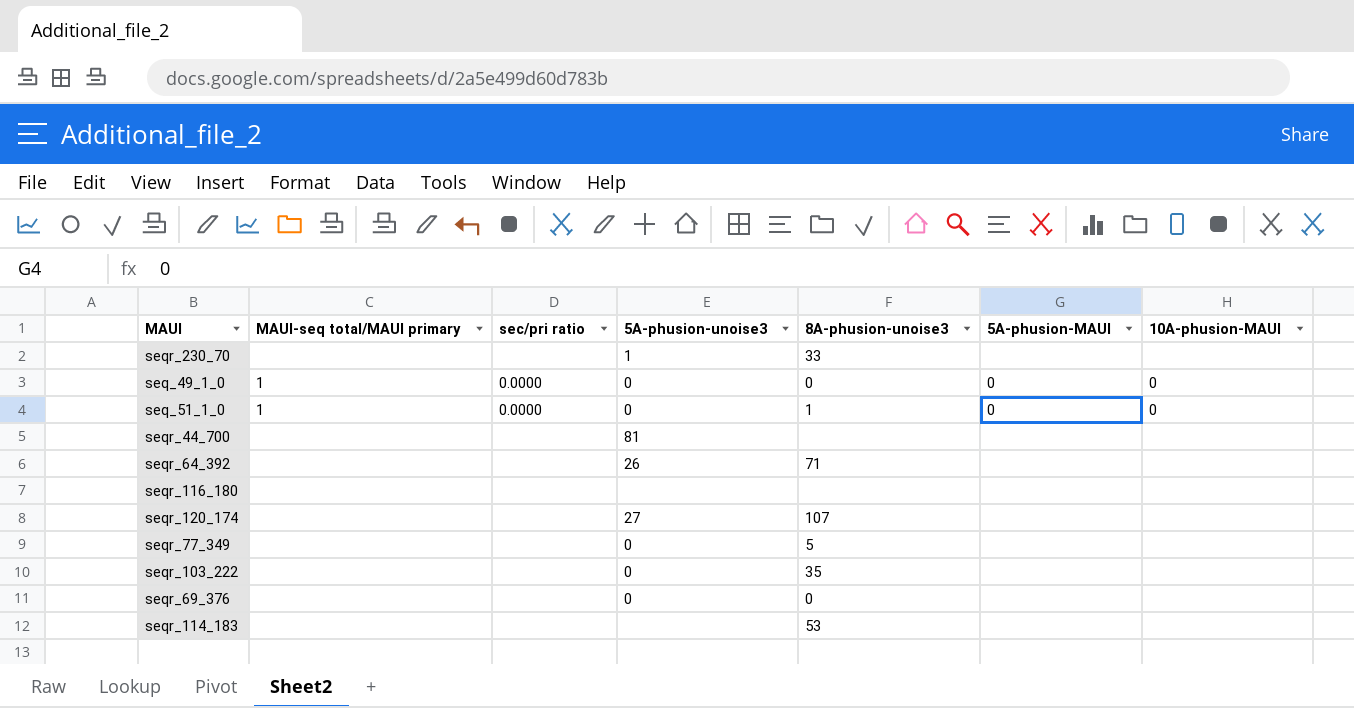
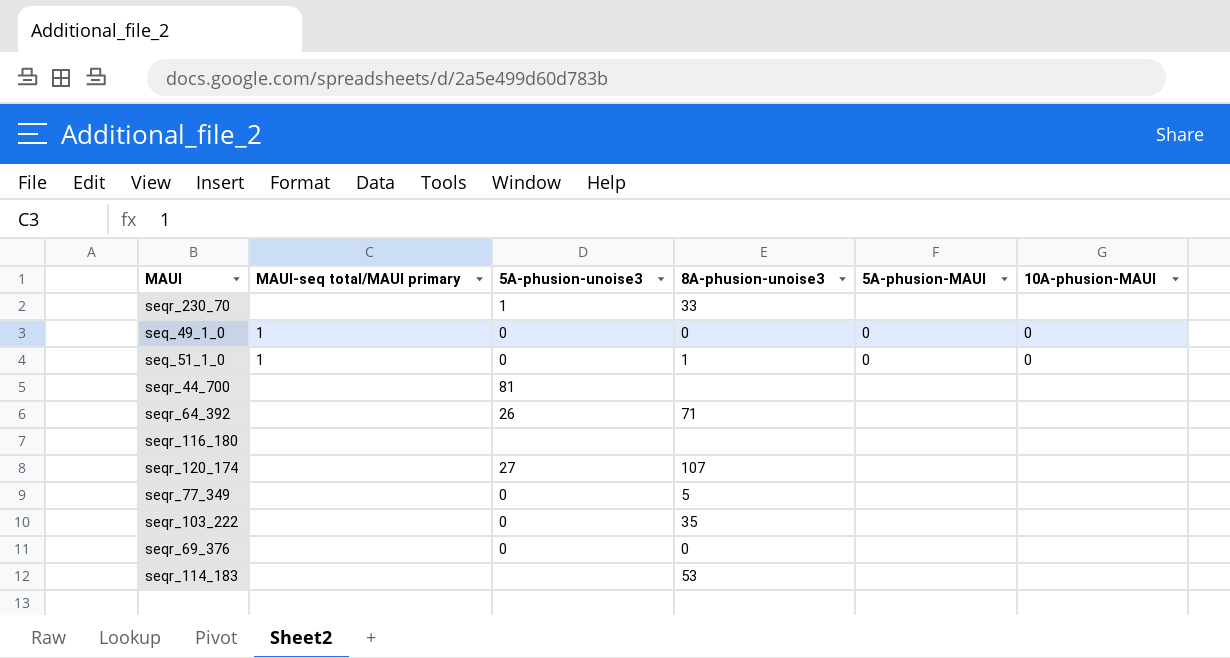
column sec/pri ratio | position: 3 -> none

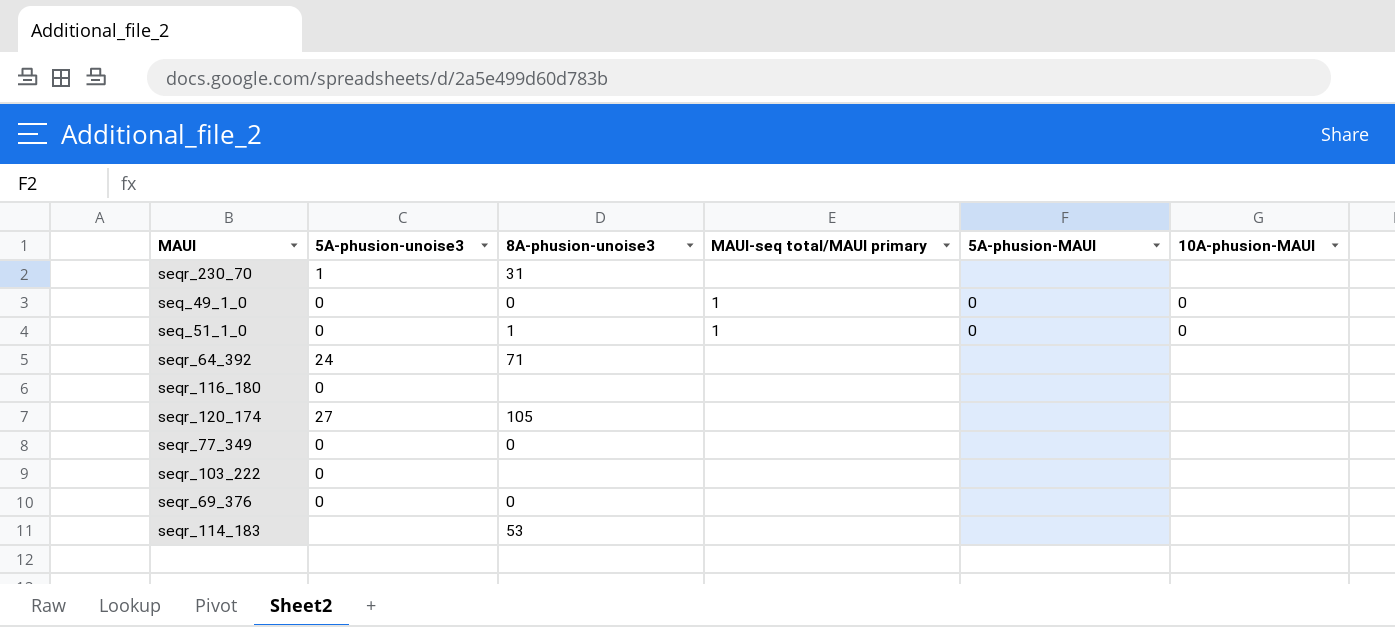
column MAUI-seq total/MAUI primary | position: 2 -> 4
row seqr_44_700: none | 81 | none | none | none -> none
seqr_230_70 | 8A-phusion-unoise3: 33 -> 31
seqr_64_392 | 5A-phusion-unoise3: 26 -> 24
seqr_116_180 | 5A-phusion-unoise3: none -> 0
seqr_120_174 | 8A-phusion-unoise3: 107 -> 105
seqr_77_349 | 8A-phusion-unoise3: 5 -> 0
seqr_103_222 | 8A-phusion-unoise3: 35 -> none

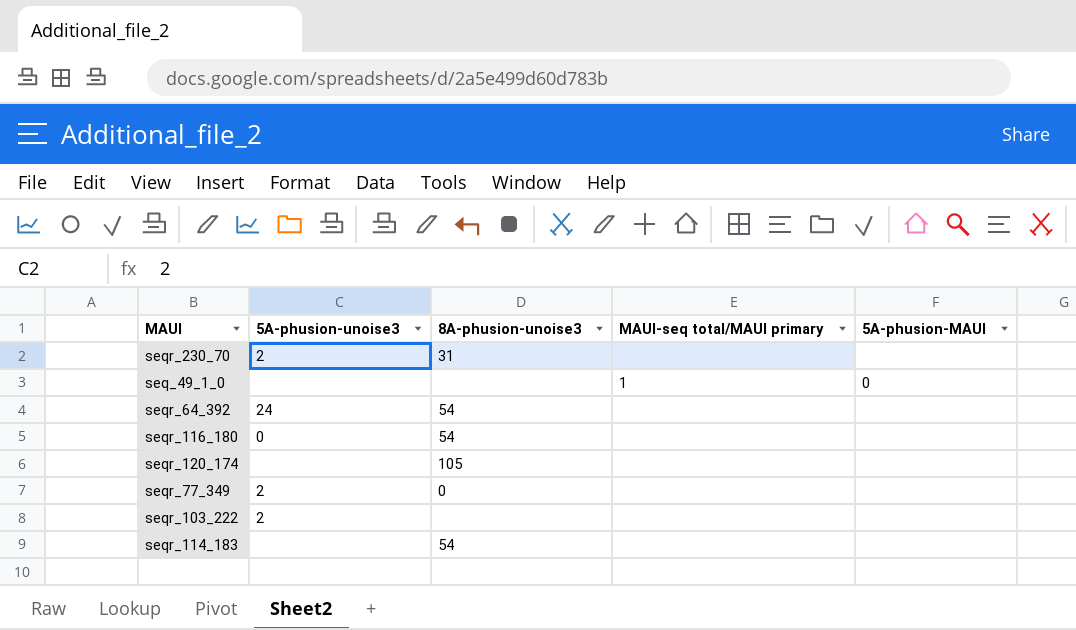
column 10A-phusion-MAUI | position: 6 -> none
row seq_51_1_0: 0 | 1 | 1 | 0 | 0 -> none
row seqr_69_376: 0 | 0 | none | none | none -> none
seqr_230_70 | 5A-phusion-unoise3: 1 -> 2
seq_49_1_0 | 5A-phusion-unoise3: 0 -> none
seq_49_1_0 | 8A-phusion-unoise3: 0 -> none
seqr_64_392 | 8A-phusion-unoise3: 71 -> 54
seqr_116_180 | 8A-phusion-unoise3: none -> 54
seqr_120_174 | 5A-phusion-unoise3: 27 -> none
seqr_77_349 | 5A-phusion-unoise3: 0 -> 2
seqr_103_222 | 5A-phusion-unoise3: 0 -> 2
seqr_114_183 | 8A-phusion-unoise3: 53 -> 54

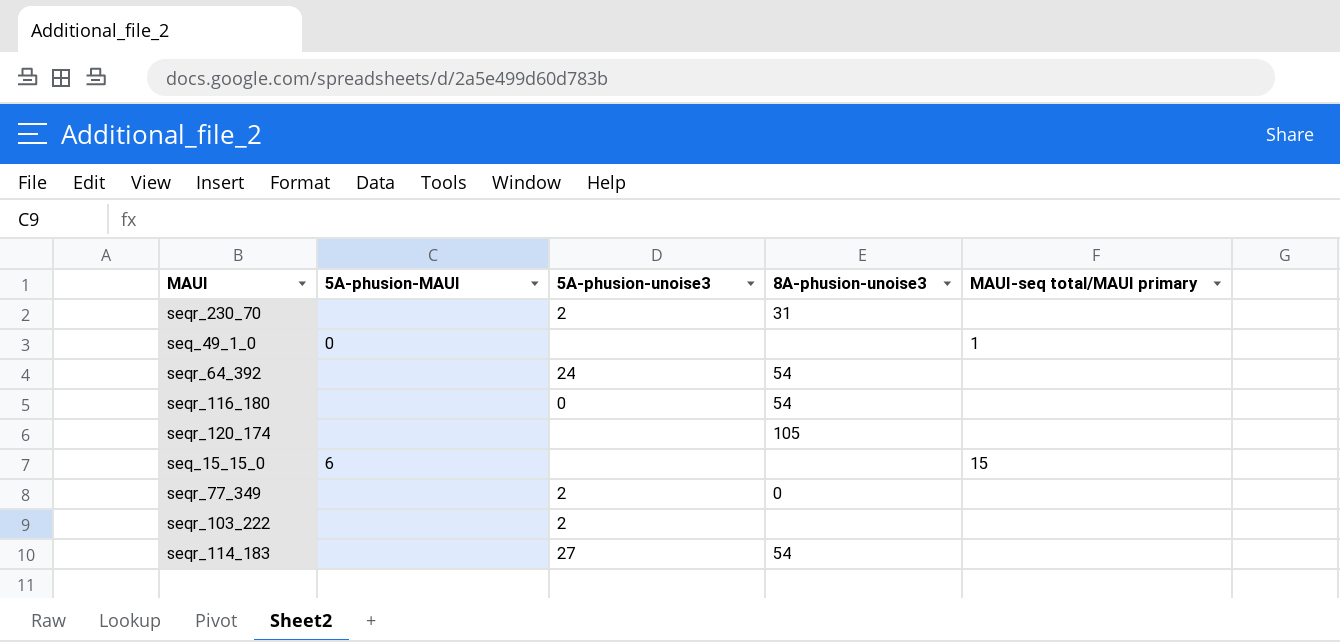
column 5A-phusion-MAUI | position: 5 -> 2
row seq_15_15_0: none -> 6 | none | none | 15
seqr_114_183 | 5A-phusion-unoise3: none -> 27

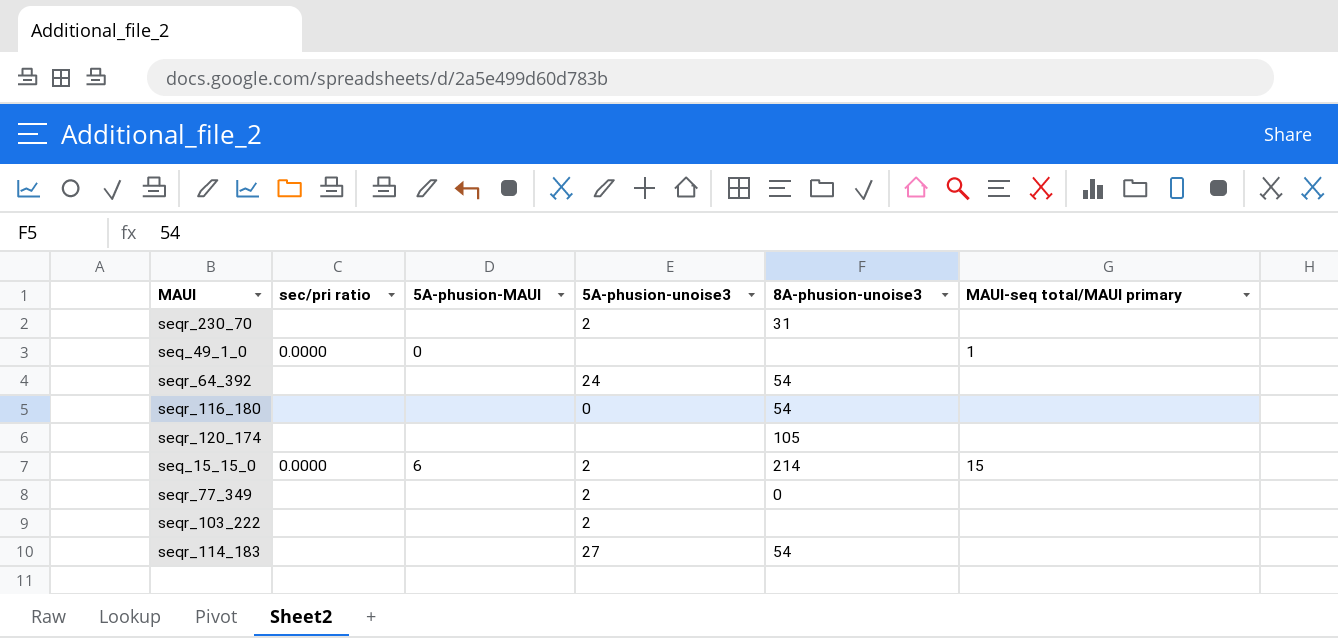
column sec/pri ratio | position: none -> 2
seq_15_15_0 | 5A-phusion-unoise3: none -> 2
seq_15_15_0 | 8A-phusion-unoise3: none -> 214

